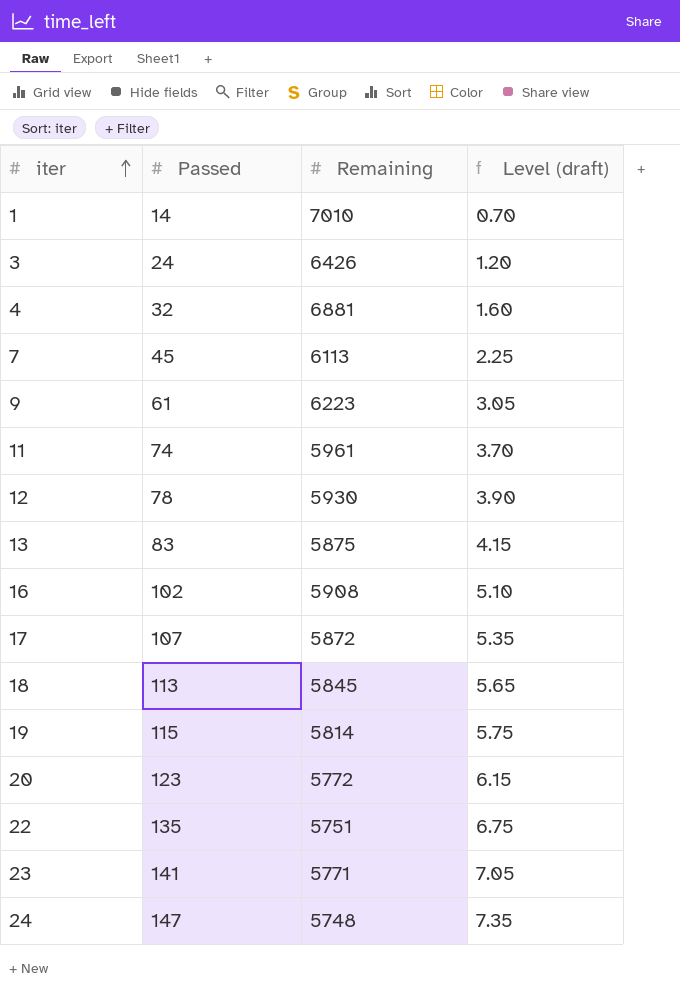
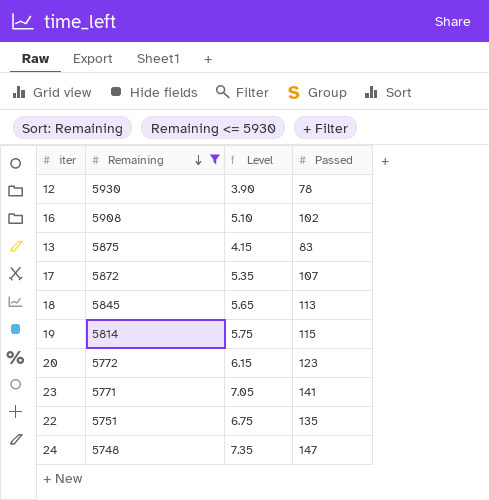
filter: none -> Remaining <= 5930
row order: iter ascending -> Remaining descending
column name: Level (draft) -> Level
column Passed | position: 2 -> 4

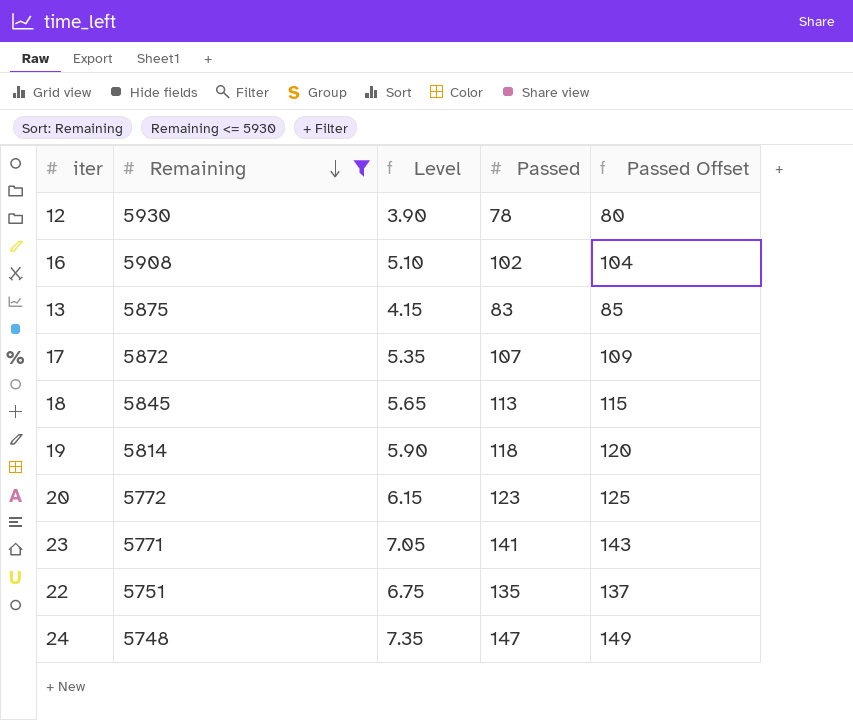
column Passed Offset | formula: none -> [Passed] + 2
19 | Level: 5.75 -> 5.90
19 | Passed: 115 -> 118

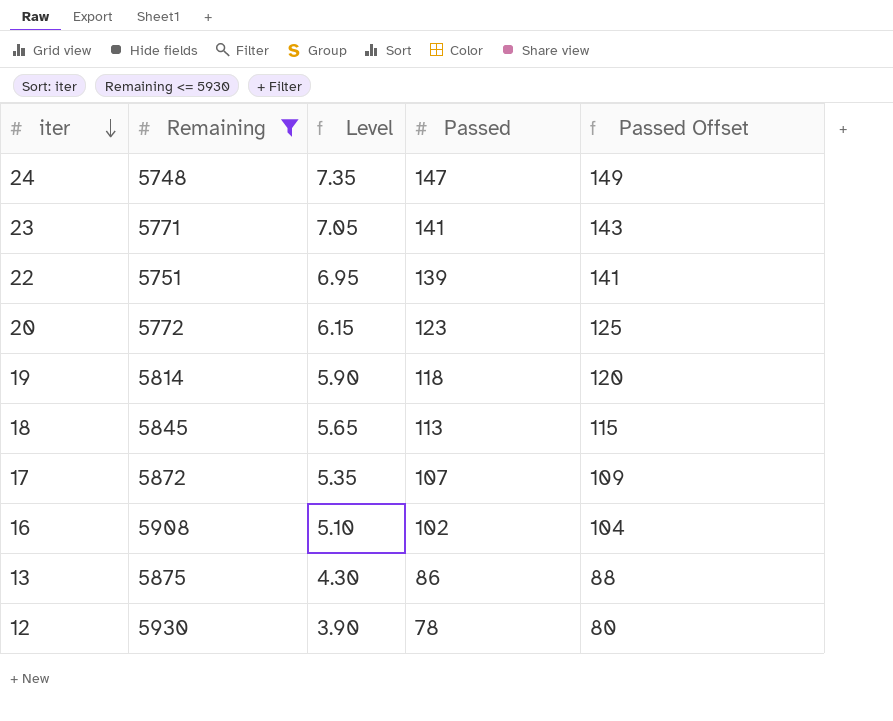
row order: Remaining descending -> iter descending
22 | Level: 6.75 -> 6.95
22 | Passed: 135 -> 139
22 | Passed Offset: 137 -> 141
13 | Level: 4.15 -> 4.30
13 | Passed: 83 -> 86
13 | Passed Offset: 85 -> 88

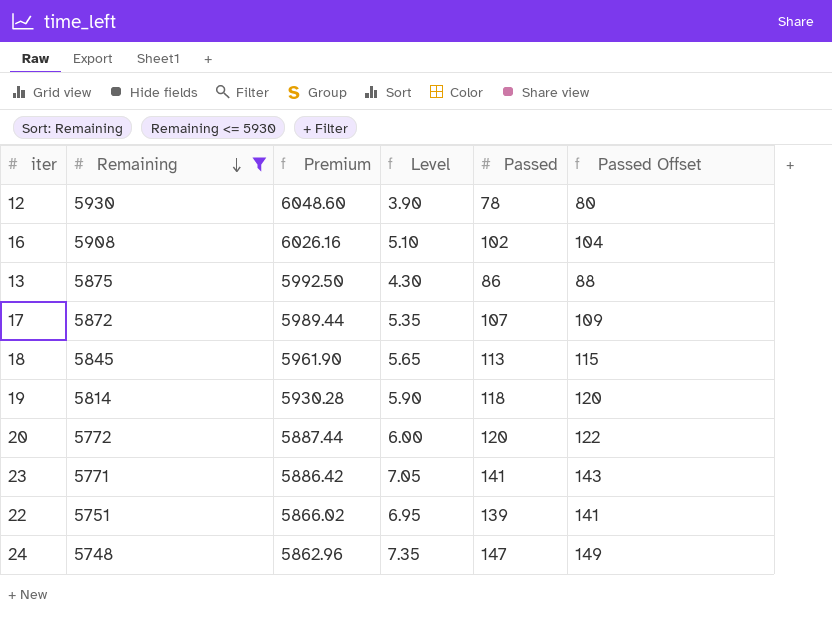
row order: iter descending -> Remaining descending
column Premium | formula: none -> [Remaining] * 1.02
20 | Level: 6.15 -> 6.00
20 | Passed: 123 -> 120
20 | Passed Offset: 125 -> 122

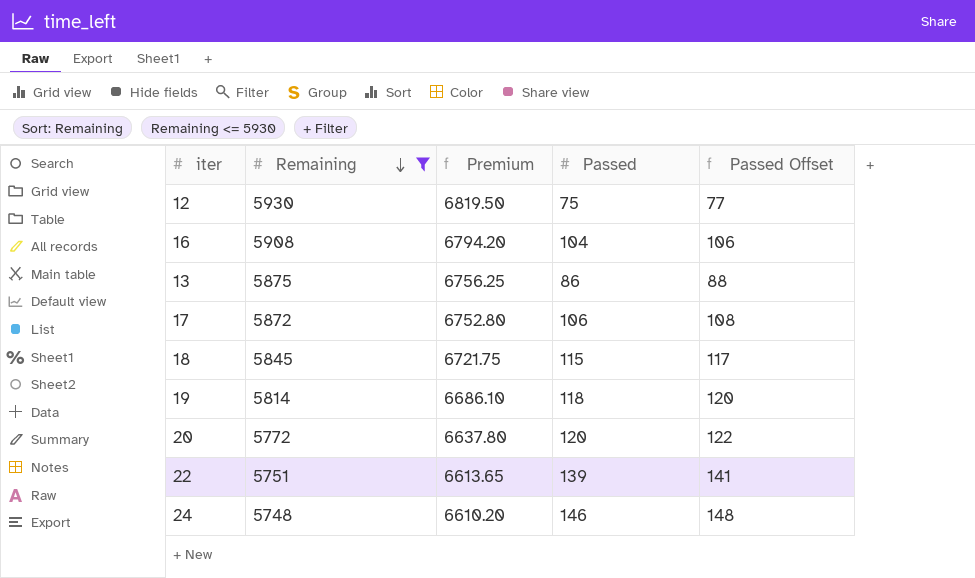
column Level | formula: [Passed] * 0.05 -> none
column Premium | formula: [Remaining] * 1.02 -> [Remaining] * 1.15
row 23: 5771 | 5886.42 | 7.05 | 141 | 143 -> none
12 | Passed: 78 -> 75
12 | Passed Offset: 80 -> 77
16 | Passed: 102 -> 104
16 | Passed Offset: 104 -> 106
17 | Passed: 107 -> 106
17 | Passed Offset: 109 -> 108
18 | Passed: 113 -> 115
18 | Passed Offset: 115 -> 117
24 | Passed: 147 -> 146
24 | Passed Offset: 149 -> 148

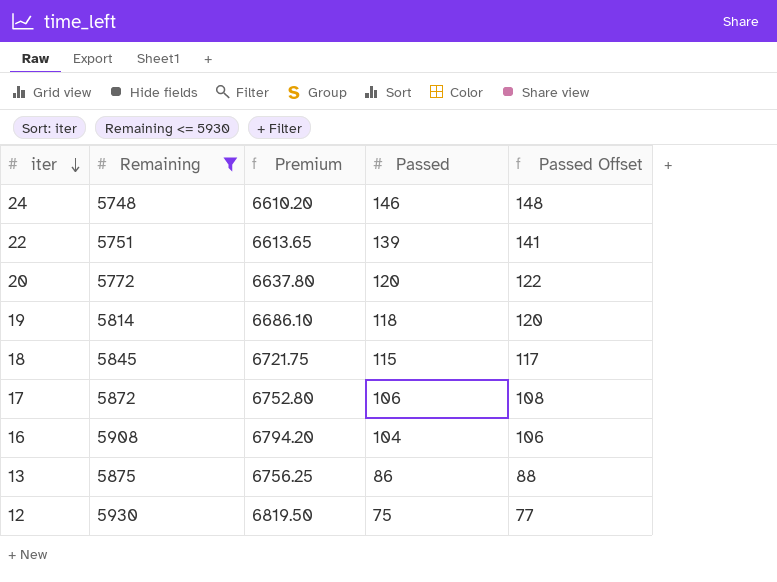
row order: Remaining descending -> iter descending

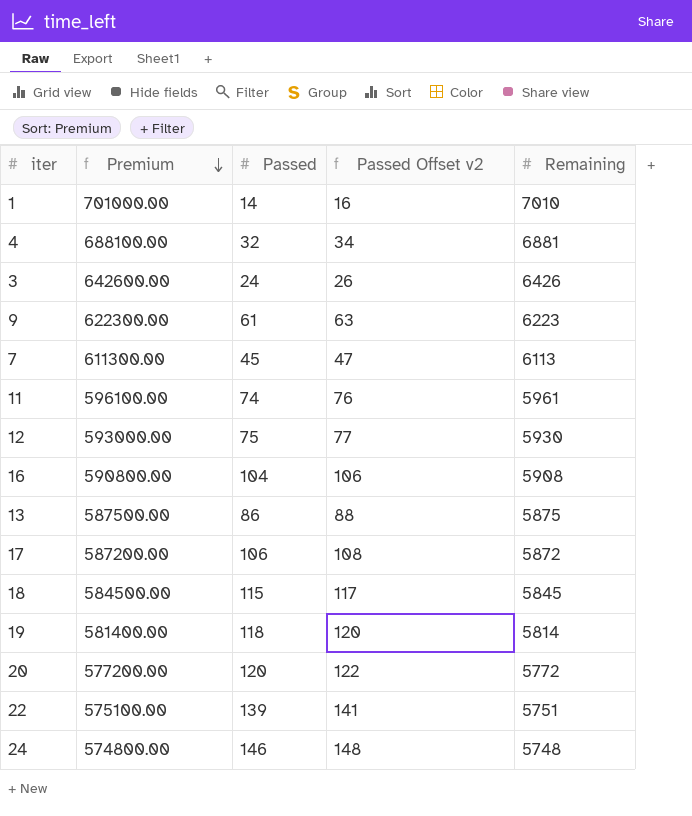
filter: Remaining <= 5930 -> none
row order: iter descending -> Premium descending
column Premium | formula: [Remaining] * 1.15 -> [Remaining] * 100
column name: Passed Offset -> Passed Offset v2
column Remaining | position: 2 -> 5

